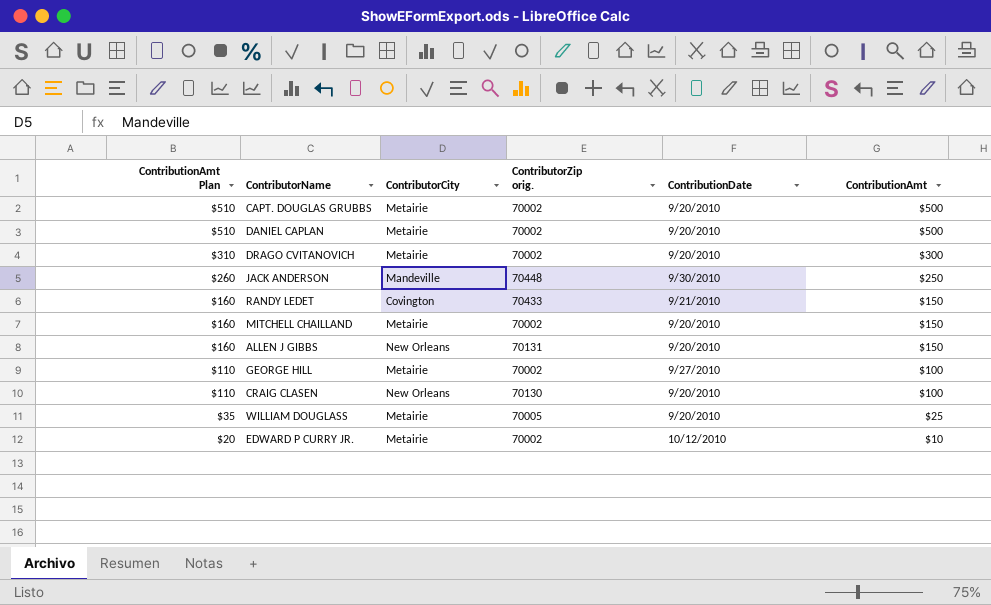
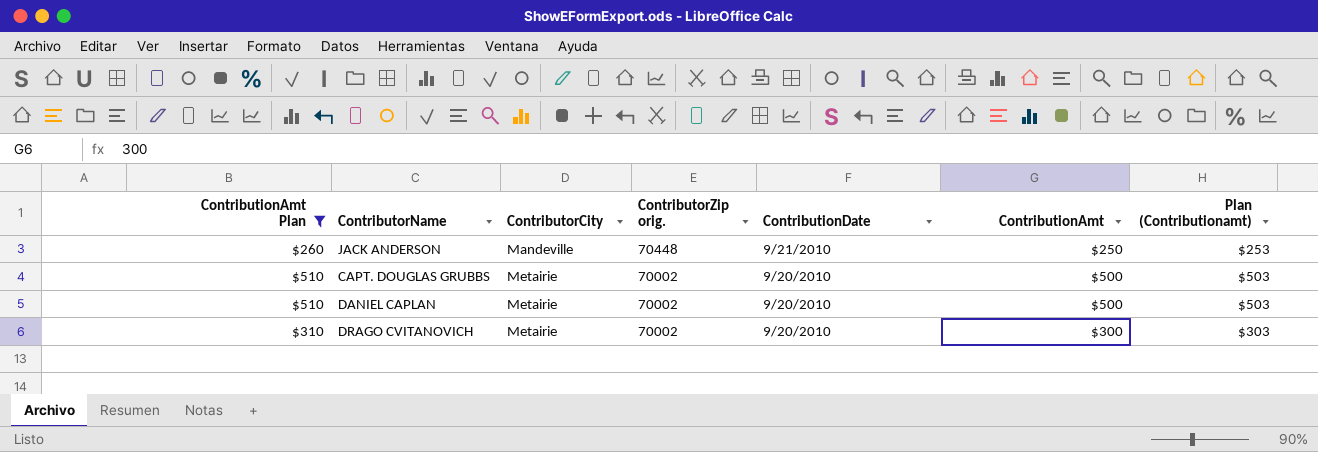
filter: none -> ContributionAmt Plan >= $260
row order: ContributionAmt Plan descending -> ContributorCity ascending
column Plan (Contributionamt) | formula: none -> [ContributionAmt] + 3
JACK ANDERSON | ContributionDate: 9/30/2010 -> 9/21/2010

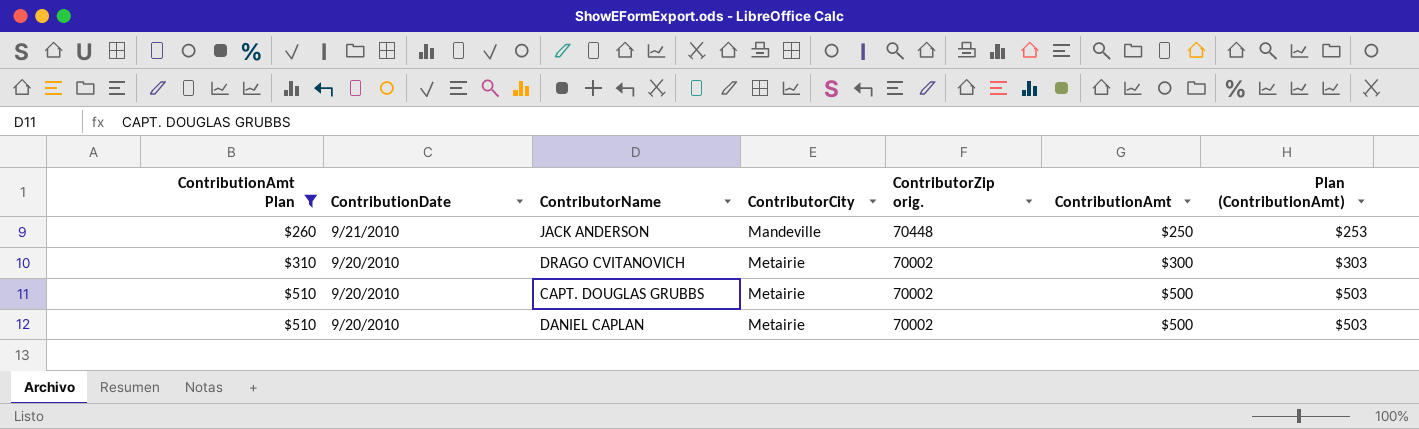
row order: ContributorCity ascending -> ContributionAmt Plan ascending
column ContributionDate | position: 5 -> 2
column name: Plan (Contributionamt) -> Plan (ContributionAmt)

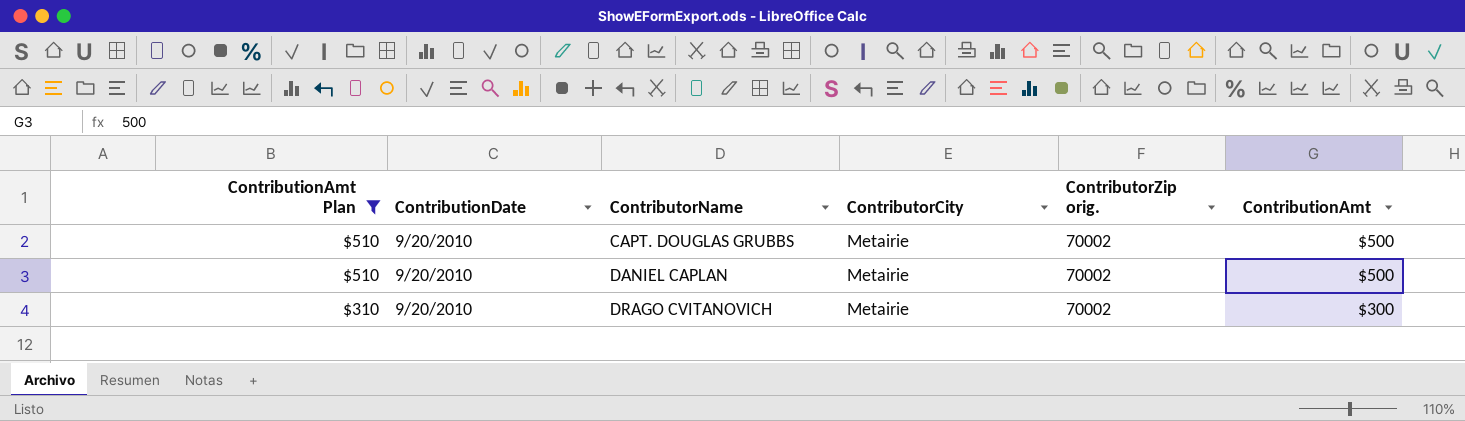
row order: ContributionAmt Plan ascending -> ContributionAmt Plan descending
column Plan (ContributionAmt) | formula: [ContributionAmt] + 3 -> none
row JACK ANDERSON: $260 | 9/21/2010 | Mandeville | 70448 | $250 | $253 -> none

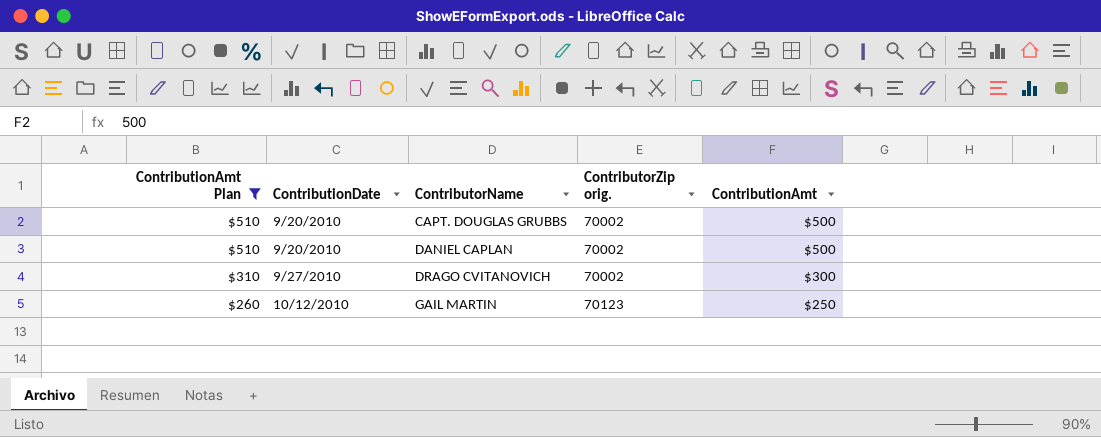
column ContributorCity | position: 4 -> none
DRAGO CVITANOVICH | ContributionDate: 9/20/2010 -> 9/27/2010
row GAIL MARTIN: none -> $260 | 10/12/2010 | 70123 | $250

